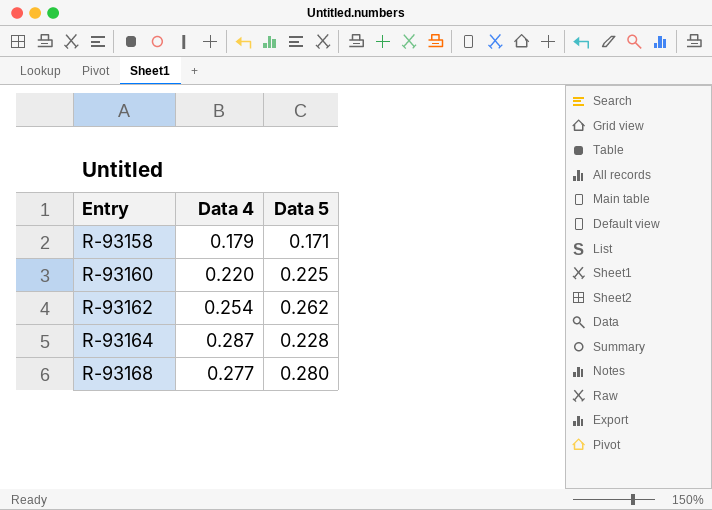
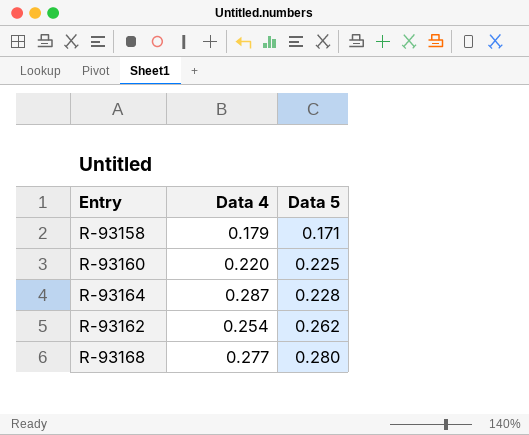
row order: Entry ascending -> Data 5 ascending

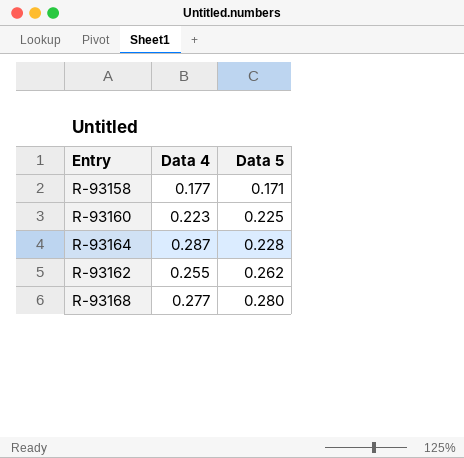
R-93158 | Data 4: 0.179 -> 0.177
R-93160 | Data 4: 0.220 -> 0.223
R-93162 | Data 4: 0.254 -> 0.255

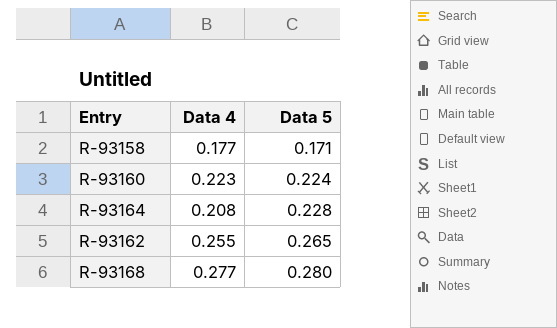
R-93160 | Data 5: 0.225 -> 0.224
R-93164 | Data 4: 0.287 -> 0.208
R-93162 | Data 5: 0.262 -> 0.265

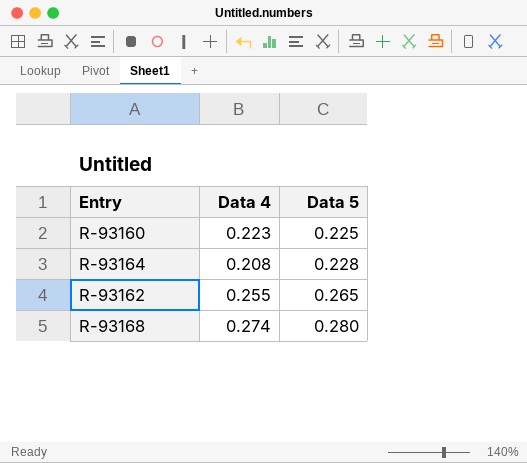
row R-93158: 0.177 | 0.171 -> none
R-93160 | Data 5: 0.224 -> 0.225
R-93168 | Data 4: 0.277 -> 0.274

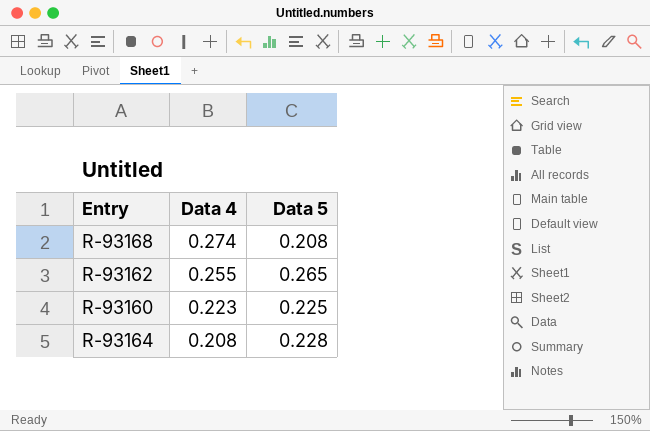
row order: Data 5 ascending -> Data 4 descending
R-93168 | Data 5: 0.280 -> 0.208

